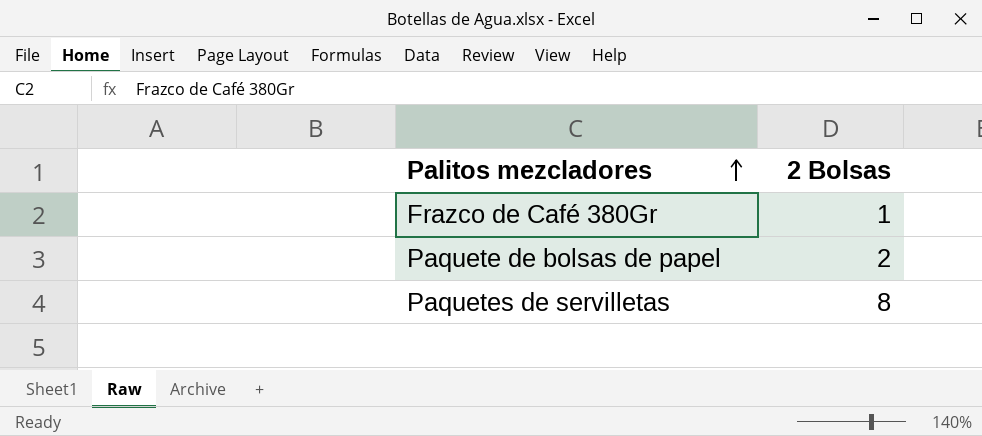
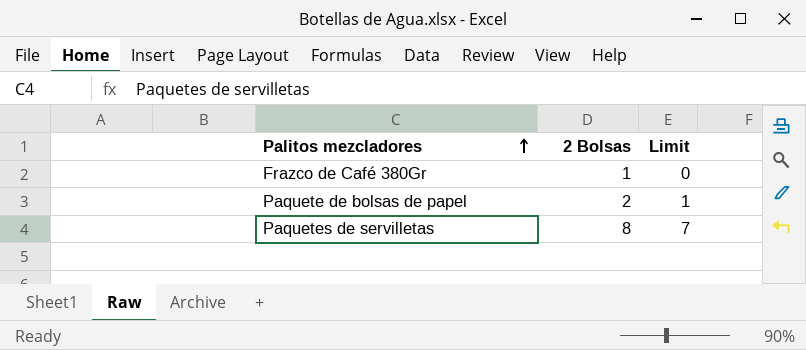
column Limit | formula: none -> [2 Bolsas] - 1

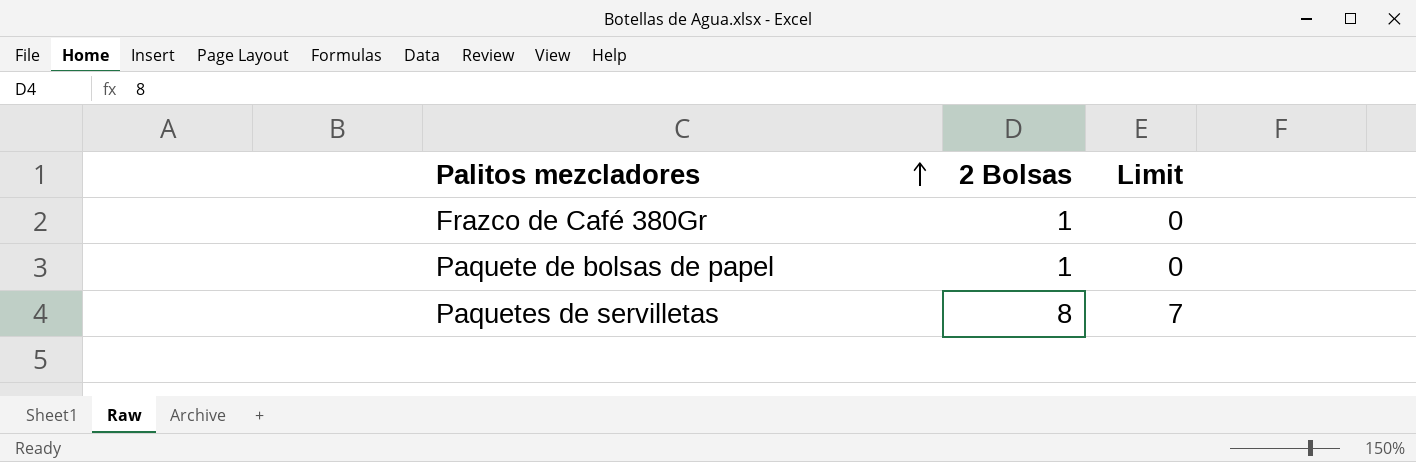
Paquete de bolsas de papel | 2 Bolsas: 2 -> 1
Paquete de bolsas de papel | Limit: 1 -> 0

